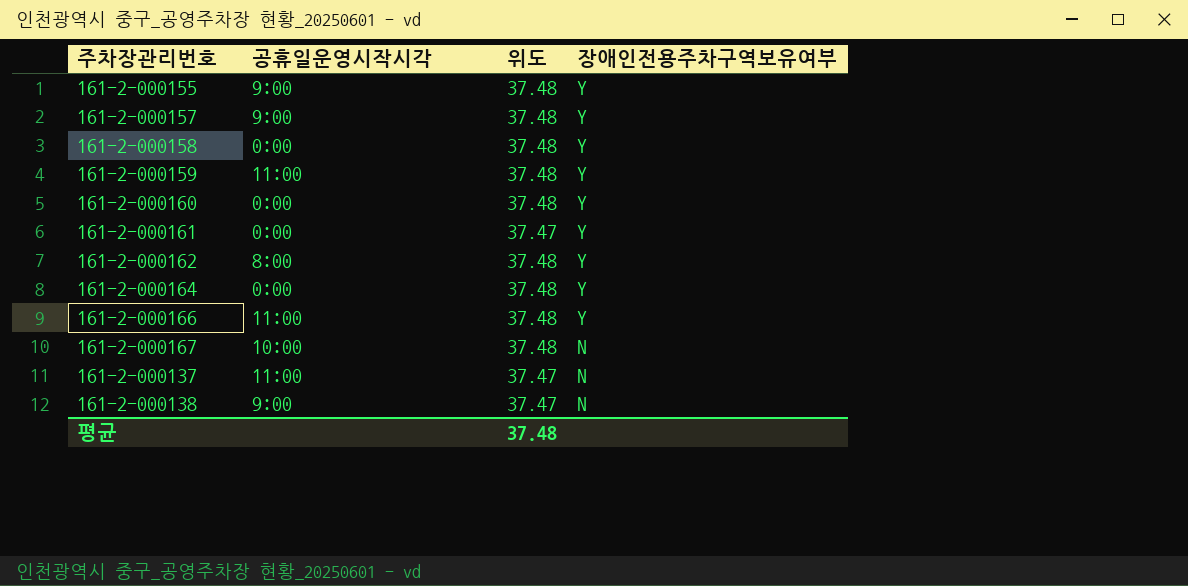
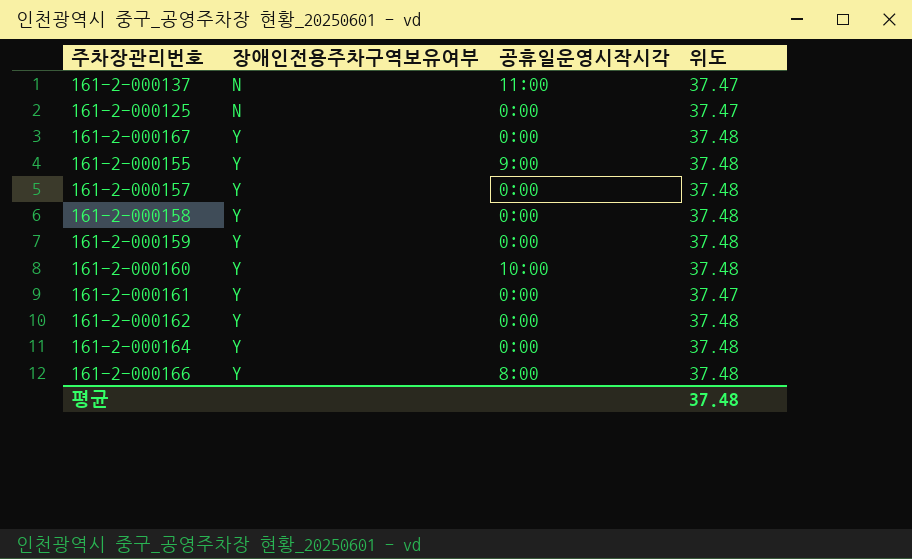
row order: 장애인전용주차구역보유여부 descending -> 장애인전용주차구역보유여부 ascending
column 장애인전용주차구역보유여부 | position: 4 -> 2
row 161-2-000138: 9:00 | 37.47 | N -> none
row 161-2-000125: none -> N | 0:00 | 37.47
161-2-000167 | 장애인전용주차구역보유여부: N -> Y
161-2-000167 | 공휴일운영시작시각: 10:00 -> 0:00
161-2-000157 | 공휴일운영시작시각: 9:00 -> 0:00
161-2-000159 | 공휴일운영시작시각: 11:00 -> 0:00
161-2-000160 | 공휴일운영시작시각: 0:00 -> 10:00
161-2-000162 | 공휴일운영시작시각: 8:00 -> 0:00
161-2-000166 | 공휴일운영시작시각: 11:00 -> 8:00

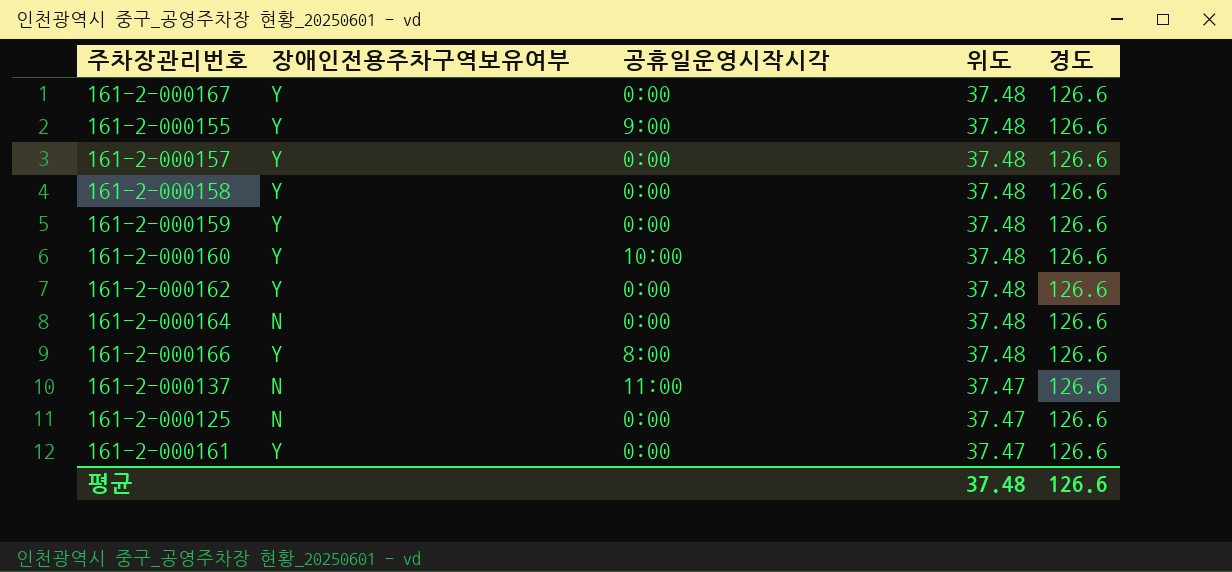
row order: 장애인전용주차구역보유여부 ascending -> 위도 descending
column 경도 | position: none -> 5
161-2-000164 | 장애인전용주차구역보유여부: Y -> N

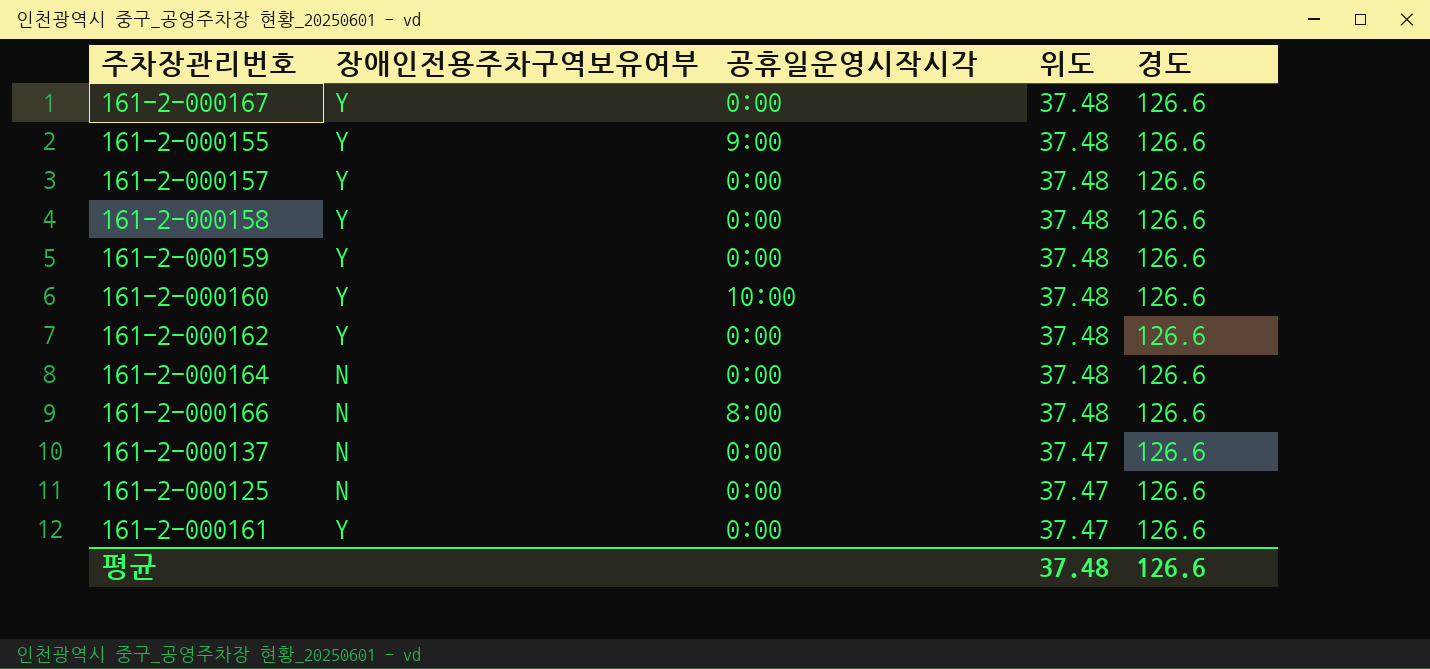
161-2-000166 | 장애인전용주차구역보유여부: Y -> N
161-2-000137 | 공휴일운영시작시각: 11:00 -> 0:00

